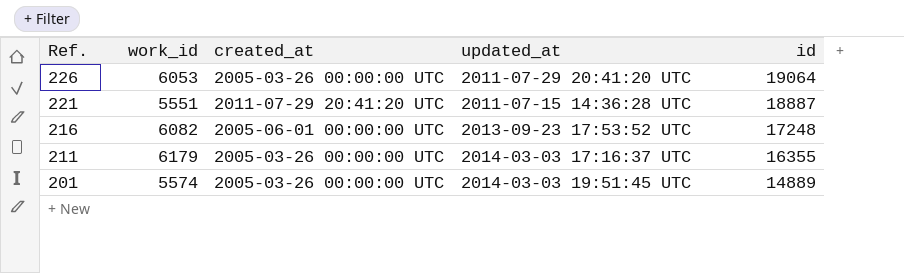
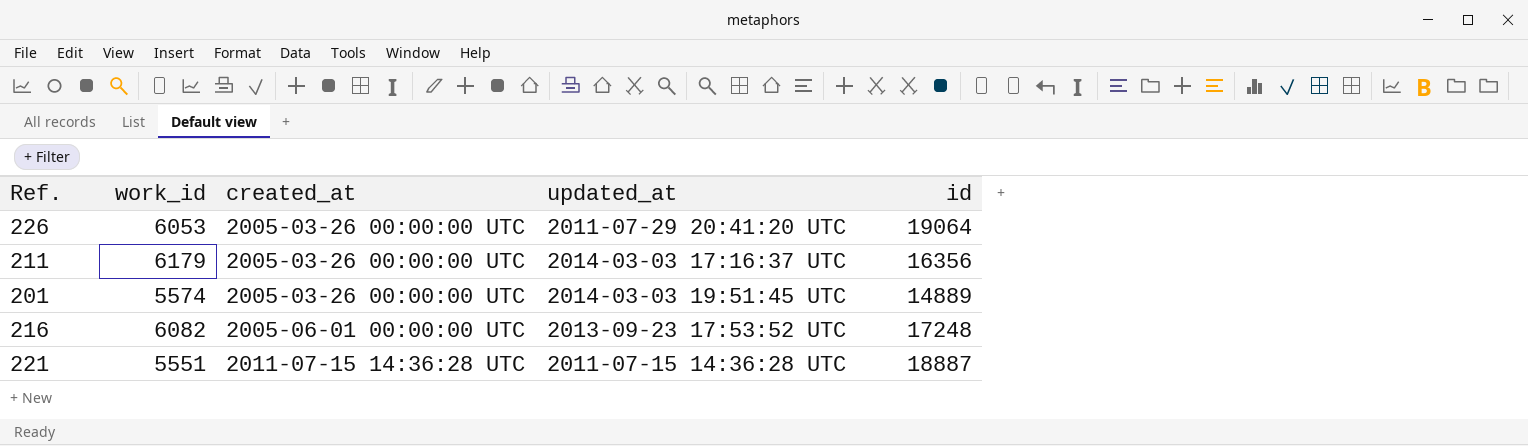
row order: Ref. descending -> created_at ascending
211 | id: 16355 -> 16356
221 | created_at: 2011-07-29 20:41:20 UTC -> 2011-07-15 14:36:28 UTC

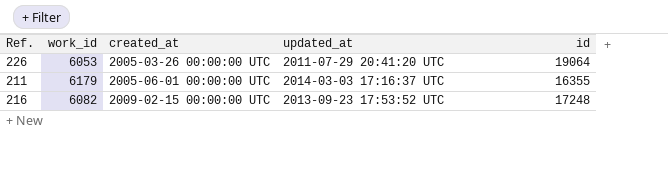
row 201: 5574 | 2005-03-26 00:00:00 UTC | 2014-03-03 19:51:45 UTC | 14889 -> none
row 221: 5551 | 2011-07-15 14:36:28 UTC | 2011-07-15 14:36:28 UTC | 18887 -> none
211 | created_at: 2005-03-26 00:00:00 UTC -> 2005-06-01 00:00:00 UTC
211 | id: 16356 -> 16355
216 | created_at: 2005-06-01 00:00:00 UTC -> 2009-02-15 00:00:00 UTC

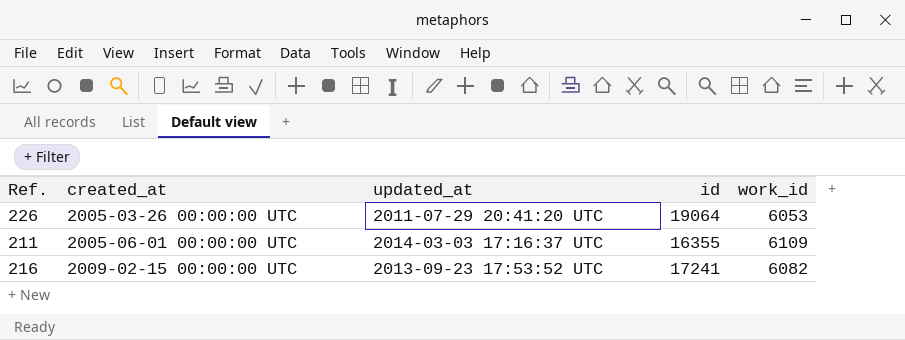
column work_id | position: 2 -> 5
211 | work_id: 6179 -> 6109
216 | id: 17248 -> 17241

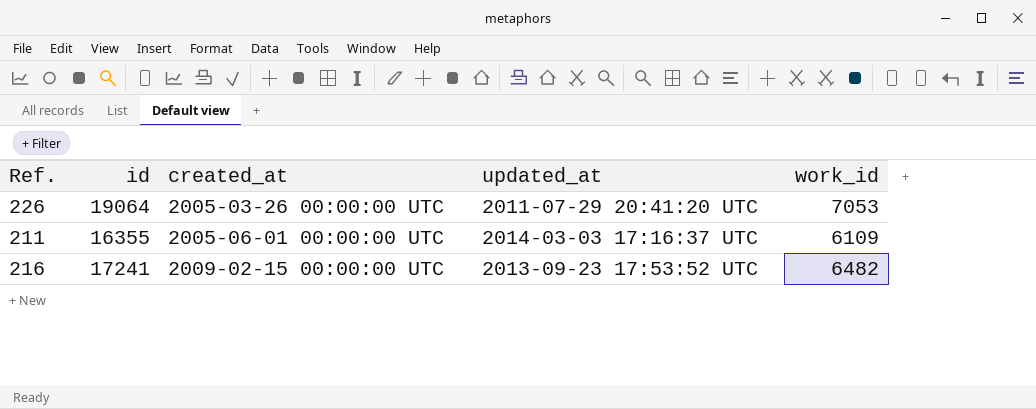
column id | position: 4 -> 2
226 | work_id: 6053 -> 7053
216 | work_id: 6082 -> 6482

